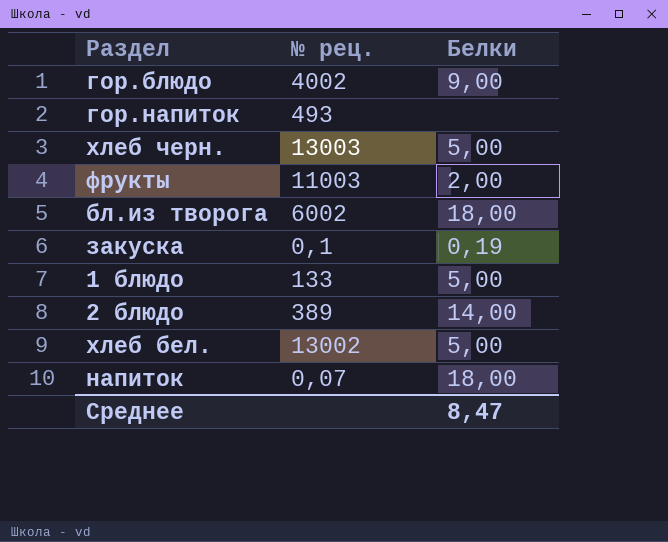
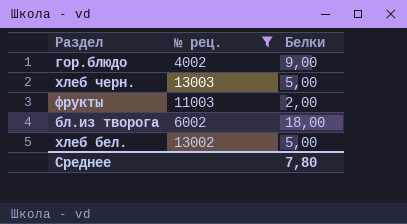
filter: none -> № рец. >= 4002
Среднее | Белки: 8,47 -> 7,80

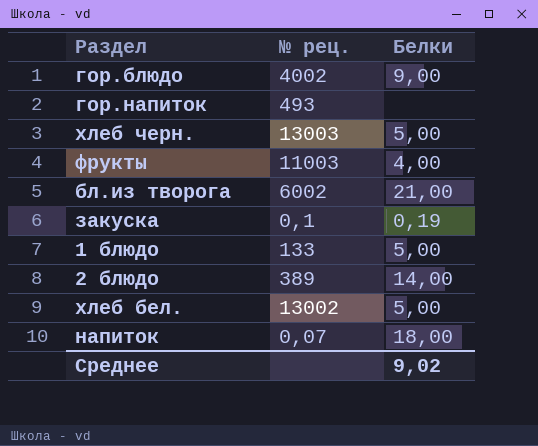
filter: № рец. >= 4002 -> none
фрукты | Белки: 2,00 -> 4,00
бл.из творога | Белки: 18,00 -> 21,00
Среднее | Белки: 7,80 -> 9,02

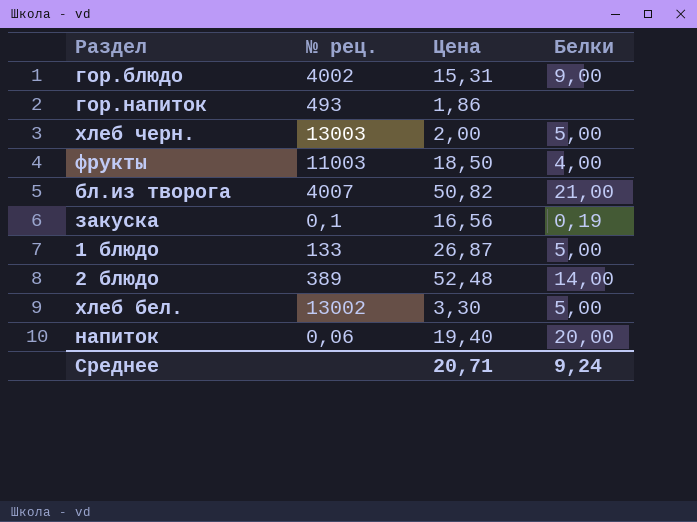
column Цена | position: none -> 3
бл.из творога | № рец.: 6002 -> 4007
напиток | № рец.: 0,07 -> 0,06
напиток | Белки: 18,00 -> 20,00
Среднее | Белки: 9,02 -> 9,24

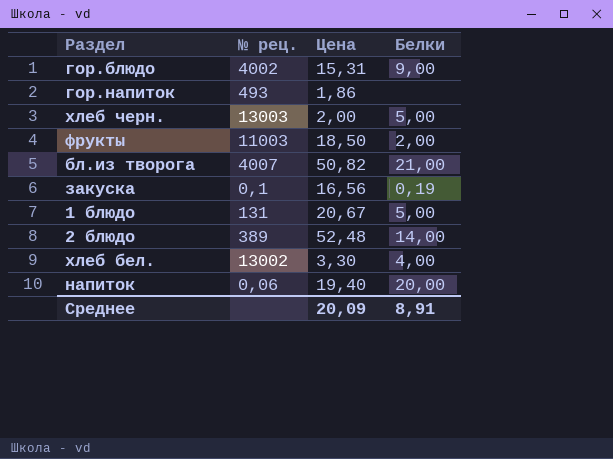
фрукты | Белки: 4,00 -> 2,00
1 блюдо | № рец.: 133 -> 131
1 блюдо | Цена: 26,87 -> 20,67
хлеб бел. | Белки: 5,00 -> 4,00
Среднее | Цена: 20,71 -> 20,09
Среднее | Белки: 9,24 -> 8,91

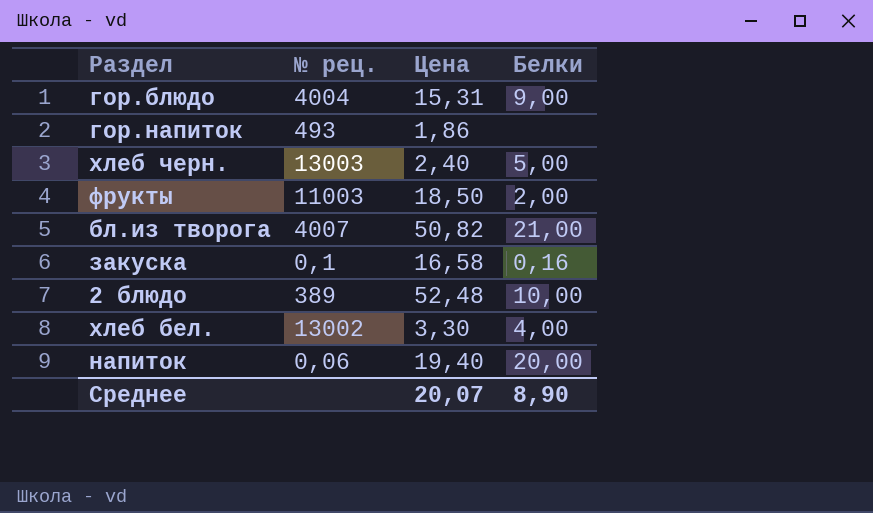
row 1 блюдо: 131 | 20,67 | 5,00 -> none
гор.блюдо | № рец.: 4002 -> 4004
хлеб черн. | Цена: 2,00 -> 2,40
закуска | Цена: 16,56 -> 16,58
закуска | Белки: 0,19 -> 0,16
2 блюдо | Белки: 14,00 -> 10,00
Среднее | Цена: 20,09 -> 20,07
Среднее | Белки: 8,91 -> 8,90

